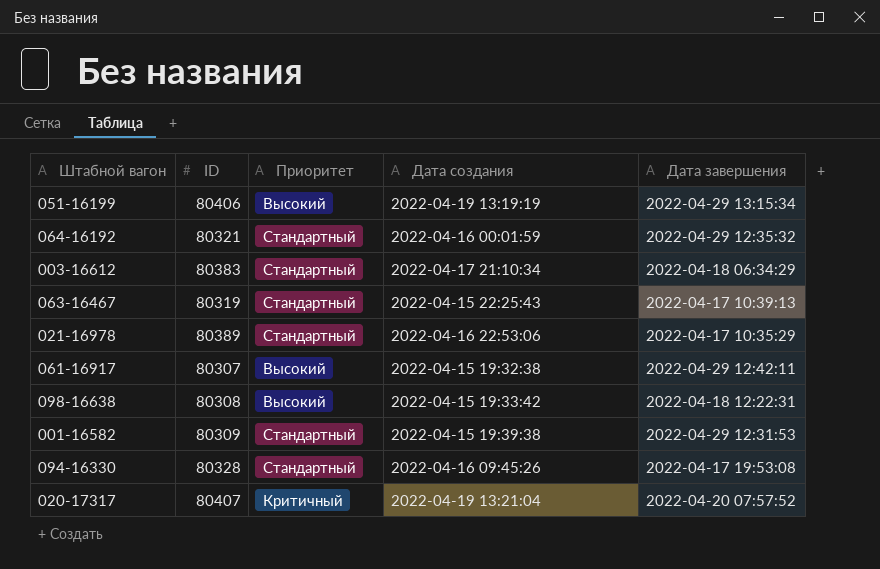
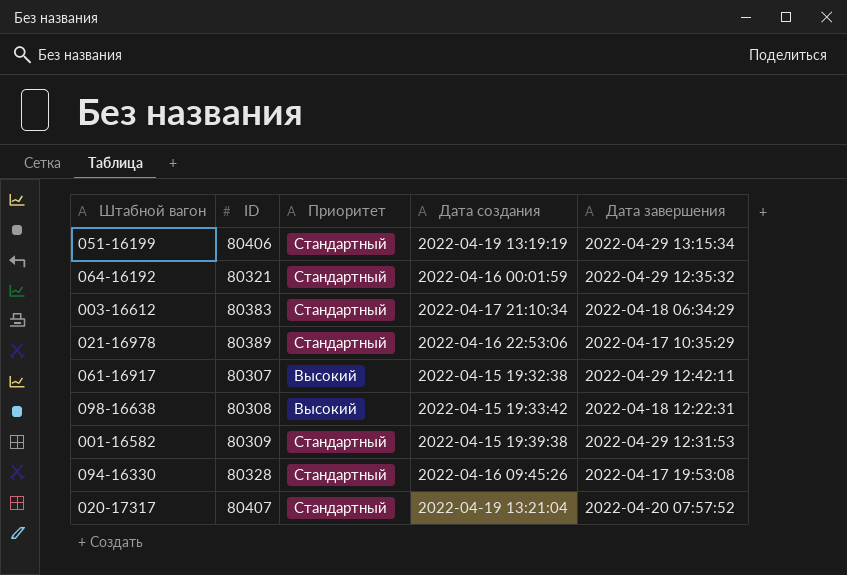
row 063-16467: 80319 | Стандартный | 2022-04-15 22:25:43 | 2022-04-17 10:39:13 -> none
051-16199 | Приоритет: Высокий -> Стандартный
020-17317 | Приоритет: Критичный -> Стандартный

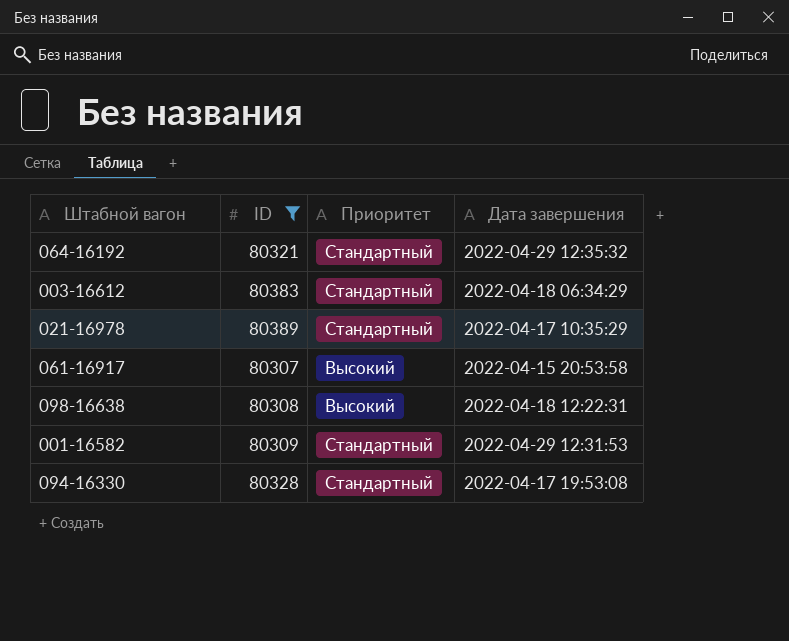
filter: none -> ID <= 80389
column Дата создания | position: 4 -> none
061-16917 | Дата завершения: 2022-04-29 12:42:11 -> 2022-04-15 20:53:58

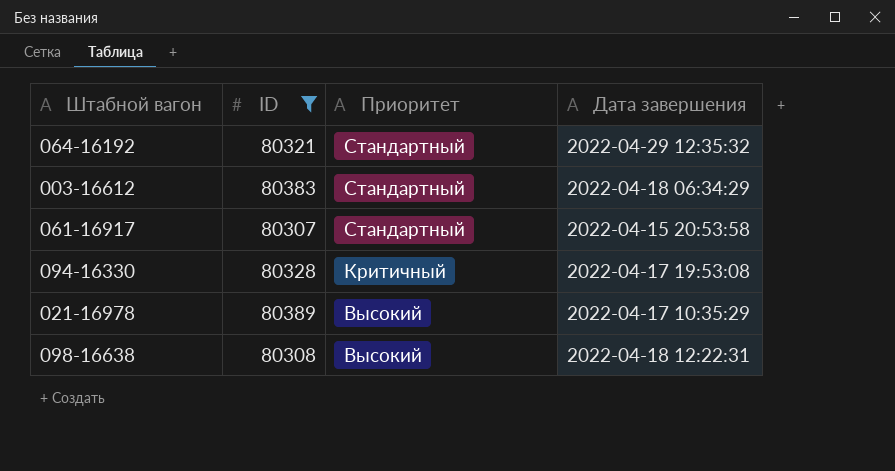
row order: none -> Приоритет descending
row 001-16582: 80309 | Стандартный | 2022-04-29 12:31:53 -> none
061-16917 | Приоритет: Высокий -> Стандартный
094-16330 | Приоритет: Стандартный -> Критичный
021-16978 | Приоритет: Стандартный -> Высокий

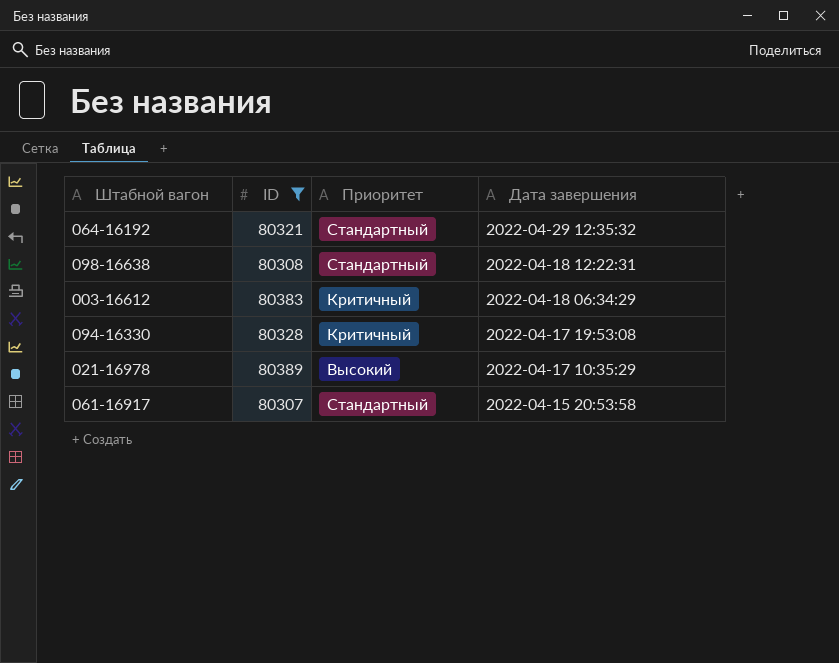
row order: Приоритет descending -> Дата завершения descending
098-16638 | Приоритет: Высокий -> Стандартный
003-16612 | Приоритет: Стандартный -> Критичный

